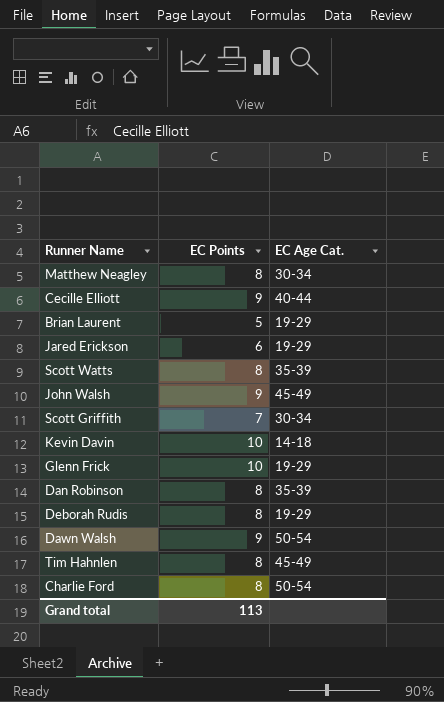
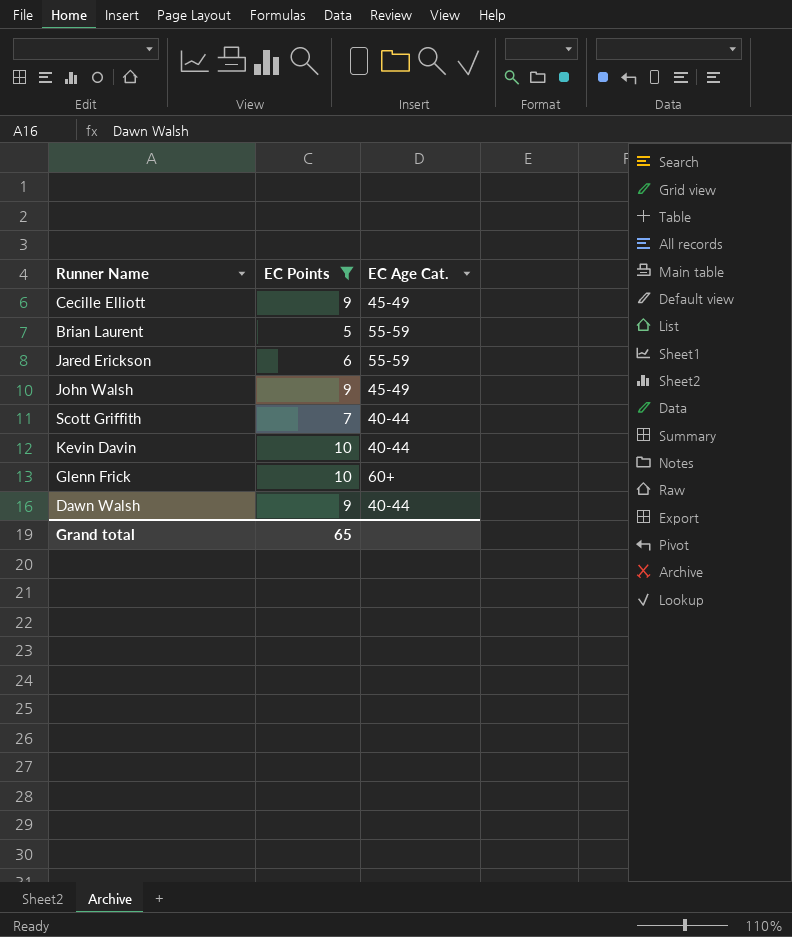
filter: none -> EC Points != 8
Cecille Elliott | EC Age Cat.: 40-44 -> 45-49
Brian Laurent | EC Age Cat.: 19-29 -> 55-59
Jared Erickson | EC Age Cat.: 19-29 -> 55-59
Scott Griffith | EC Age Cat.: 30-34 -> 40-44
Kevin Davin | EC Age Cat.: 14-18 -> 40-44
Glenn Frick | EC Age Cat.: 19-29 -> 60+
Dawn Walsh | EC Age Cat.: 50-54 -> 40-44
Grand total | EC Points: 113 -> 65

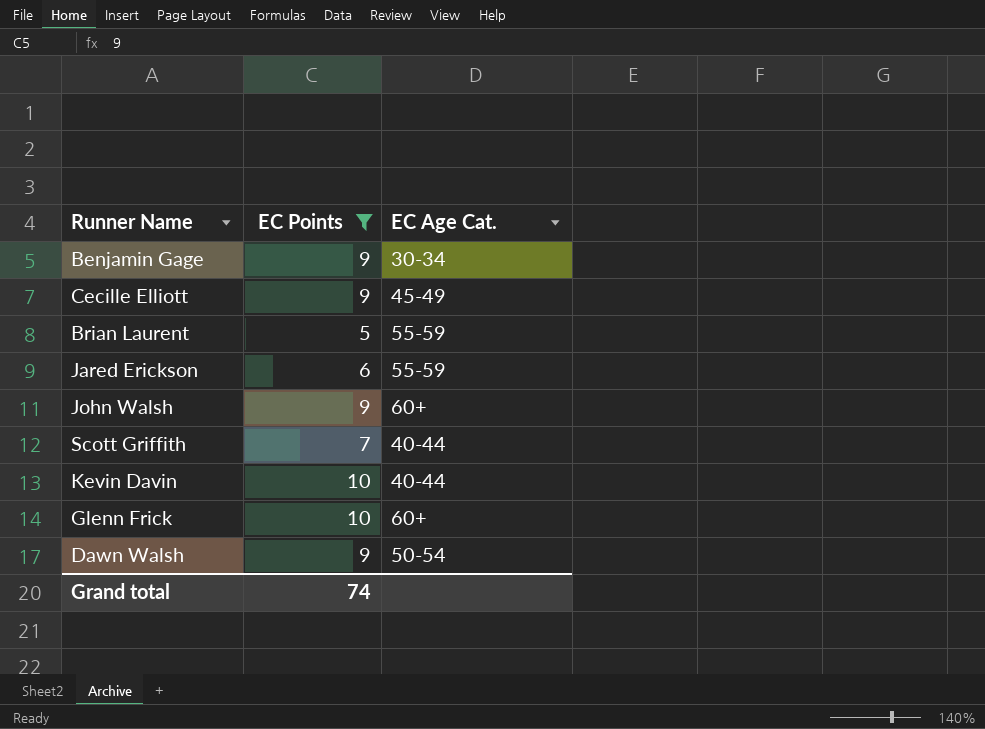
row Benjamin Gage: none -> 9 | 30-34
John Walsh | EC Age Cat.: 45-49 -> 60+
Dawn Walsh | EC Age Cat.: 40-44 -> 50-54
Grand total | EC Points: 65 -> 74

